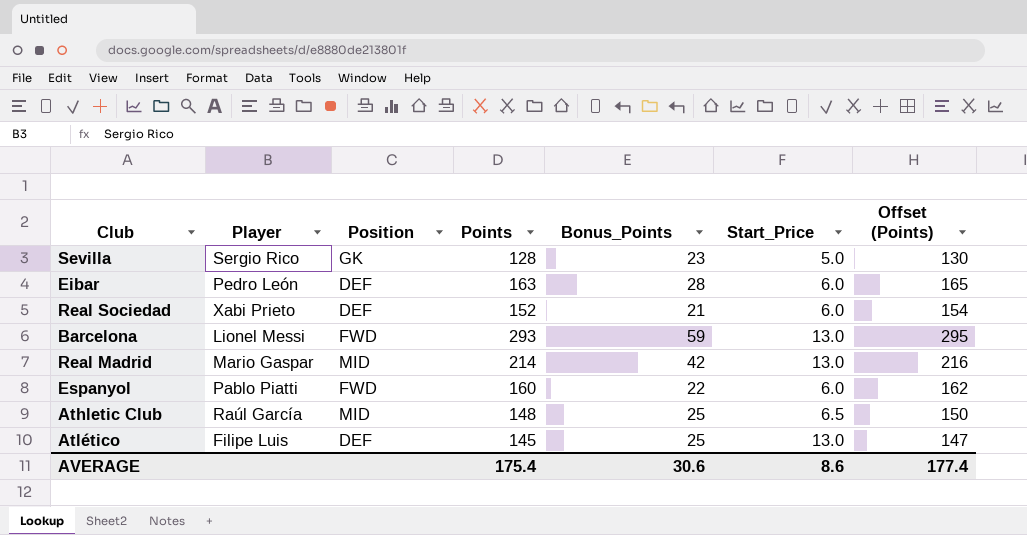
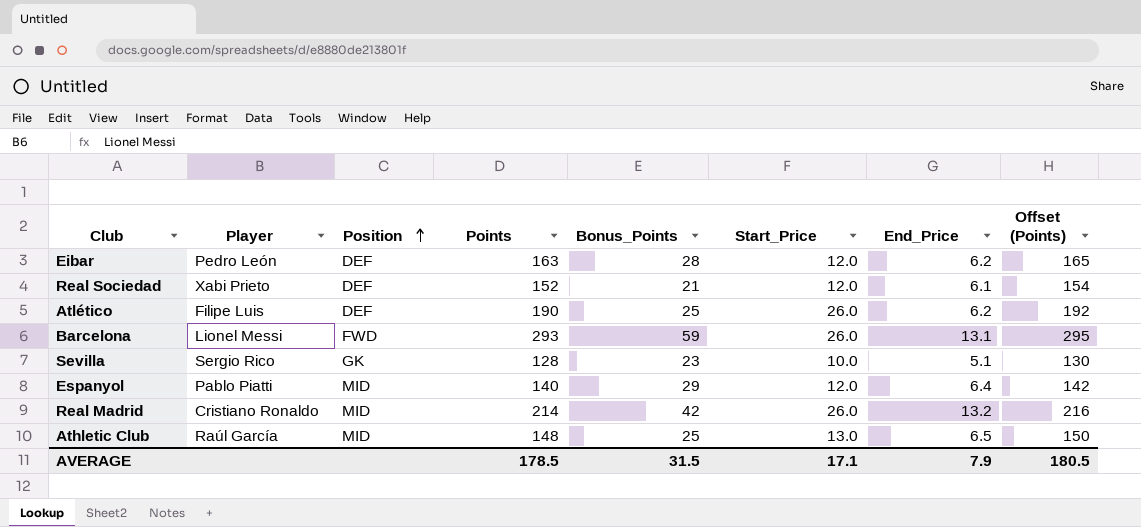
row order: none -> Position ascending
column End_Price | position: none -> 7
Eibar | Start_Price: 6.0 -> 12.0
Real Sociedad | Start_Price: 6.0 -> 12.0
Atlético | Points: 145 -> 190
Atlético | Start_Price: 13.0 -> 26.0
Atlético | Offset (Points): 147 -> 192
Barcelona | Start_Price: 13.0 -> 26.0
Sevilla | Start_Price: 5.0 -> 10.0
Espanyol | Position: FWD -> MID
Espanyol | Points: 160 -> 140
Espanyol | Bonus_Points: 22 -> 29
Espanyol | Start_Price: 6.0 -> 12.0
Espanyol | Offset (Points): 162 -> 142
Real Madrid | Player: Mario Gaspar -> Cristiano Ronaldo
Real Madrid | Start_Price: 13.0 -> 26.0
Athletic Club | Start_Price: 6.5 -> 13.0
AVERAGE | Points: 175.4 -> 178.5
AVERAGE | Bonus_Points: 30.6 -> 31.5
AVERAGE | Start_Price: 8.6 -> 17.1
AVERAGE | Offset (Points): 177.4 -> 180.5

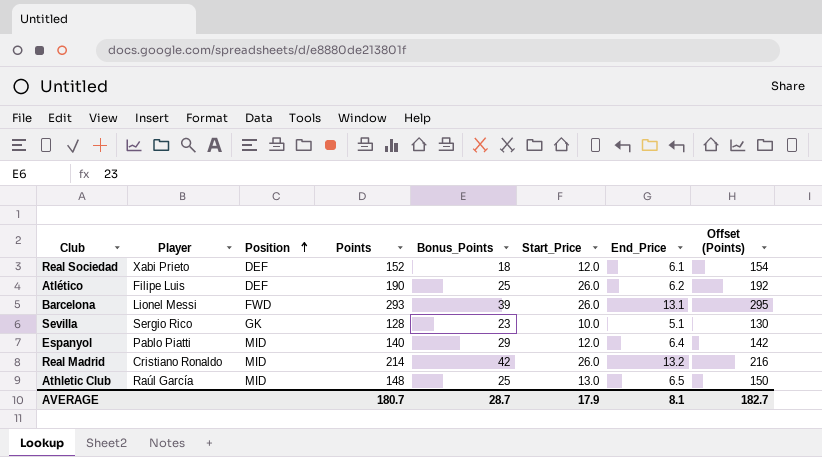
row Eibar: Pedro León | DEF | 163 | 28 | 12.0 | 6.2 | 165 -> none
Real Sociedad | Bonus_Points: 21 -> 18
Barcelona | Bonus_Points: 59 -> 39
AVERAGE | Points: 178.5 -> 180.7
AVERAGE | Bonus_Points: 31.5 -> 28.7
AVERAGE | Start_Price: 17.1 -> 17.9
AVERAGE | End_Price: 7.9 -> 8.1
AVERAGE | Offset (Points): 180.5 -> 182.7

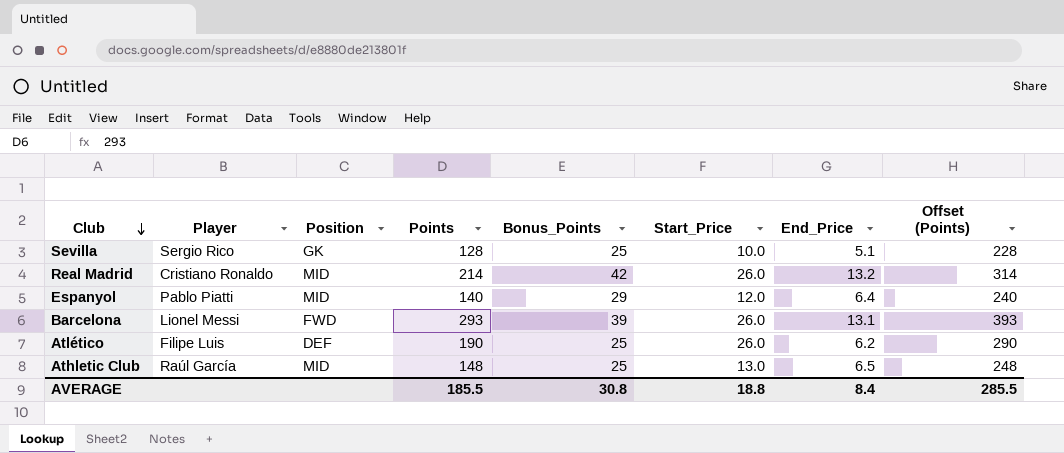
row order: Position ascending -> Club descending
column Offset (Points) | formula: [Points] + 2 -> [Points] + 100
row Real Sociedad: Xabi Prieto | DEF | 152 | 18 | 12.0 | 6.1 | 154 -> none
Sevilla | Bonus_Points: 23 -> 25
AVERAGE | Points: 180.7 -> 185.5
AVERAGE | Bonus_Points: 28.7 -> 30.8
AVERAGE | Start_Price: 17.9 -> 18.8
AVERAGE | End_Price: 8.1 -> 8.4
AVERAGE | Offset (Points): 182.7 -> 285.5

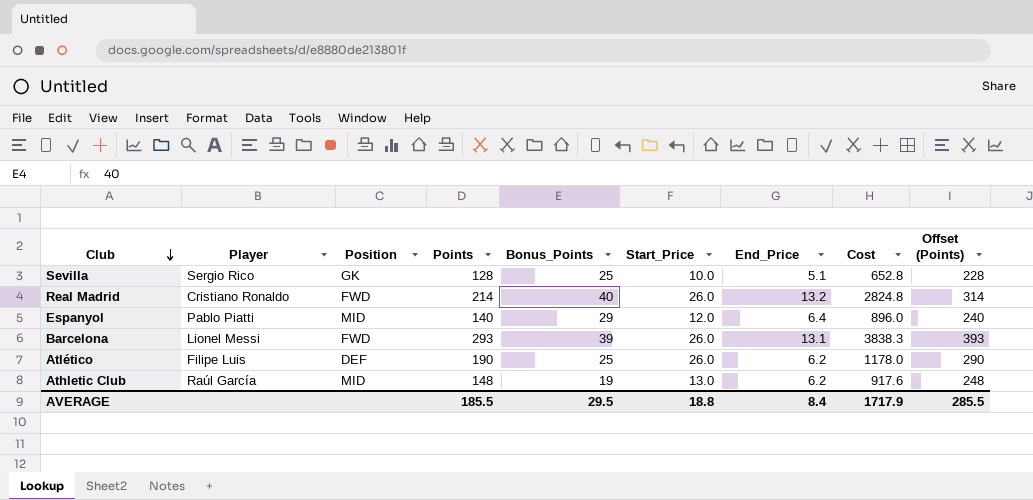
column Cost | formula: none -> [Points] * [End_Price]
Real Madrid | Position: MID -> FWD
Real Madrid | Bonus_Points: 42 -> 40
Athletic Club | Bonus_Points: 25 -> 19
Athletic Club | End_Price: 6.5 -> 6.2
AVERAGE | Bonus_Points: 30.8 -> 29.5

